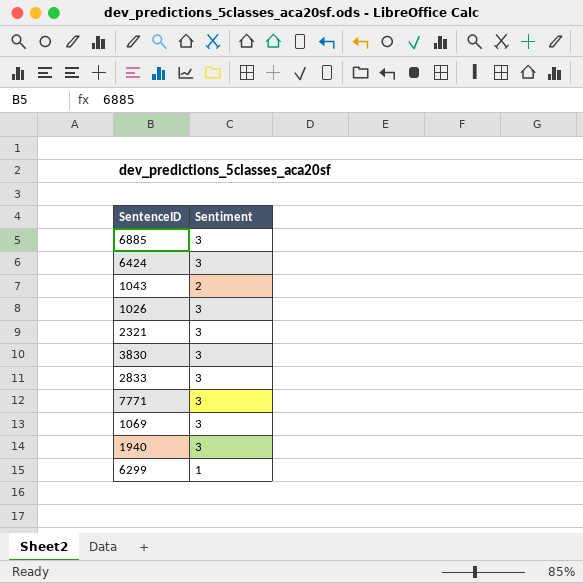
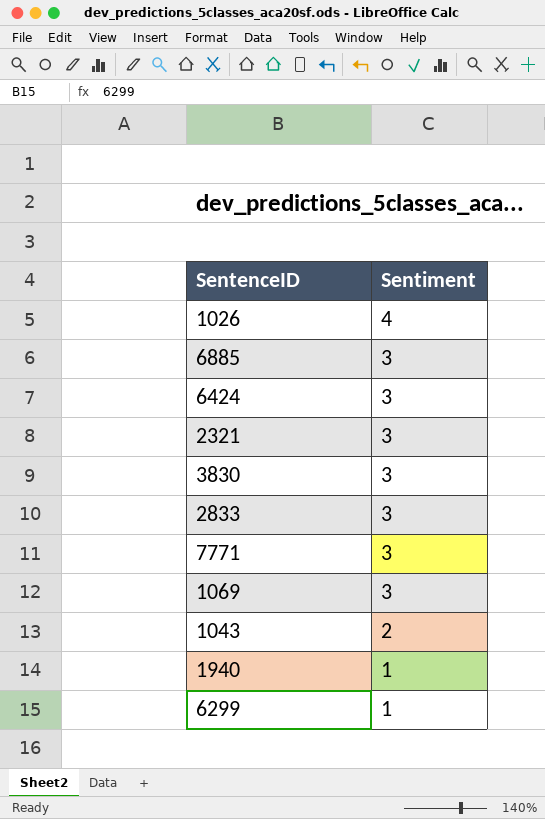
row order: none -> Sentiment descending
1026 | Sentiment: 3 -> 4
1940 | Sentiment: 3 -> 1

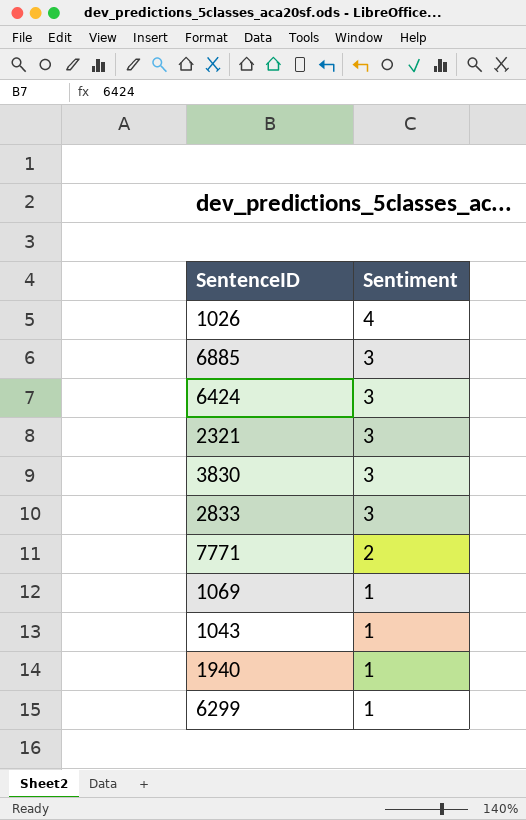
7771 | Sentiment: 3 -> 2
1069 | Sentiment: 3 -> 1
1043 | Sentiment: 2 -> 1

